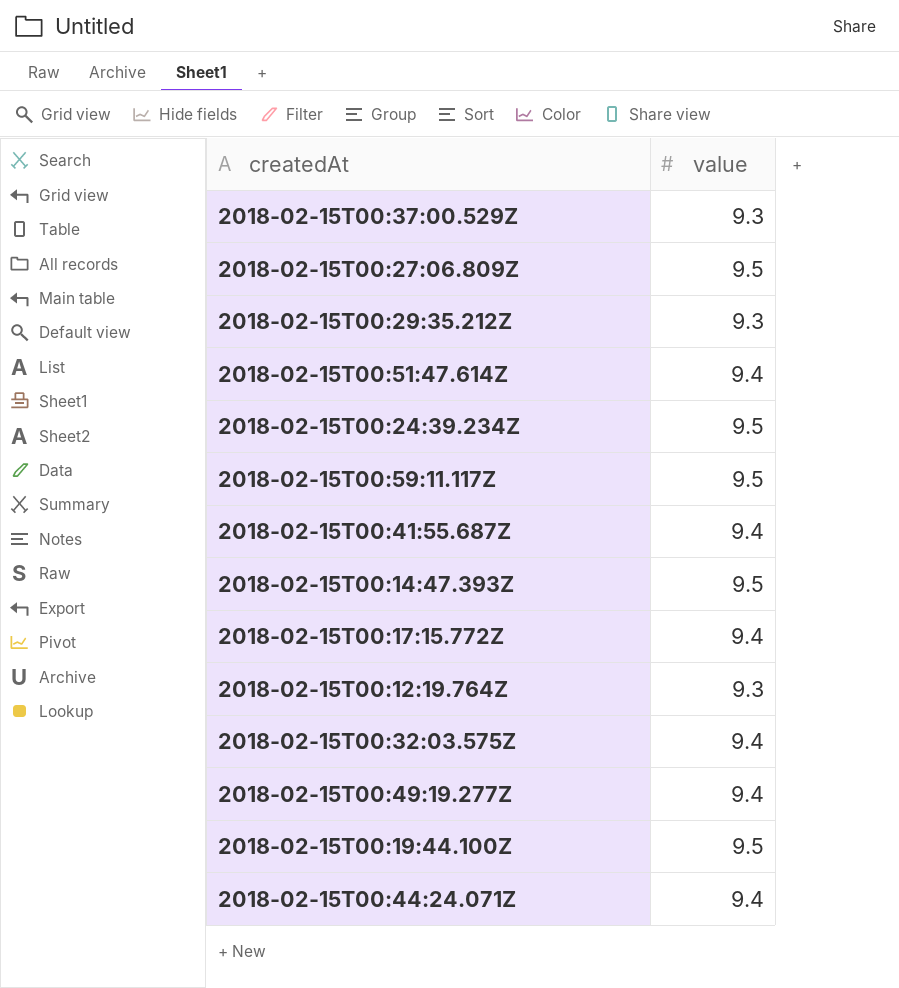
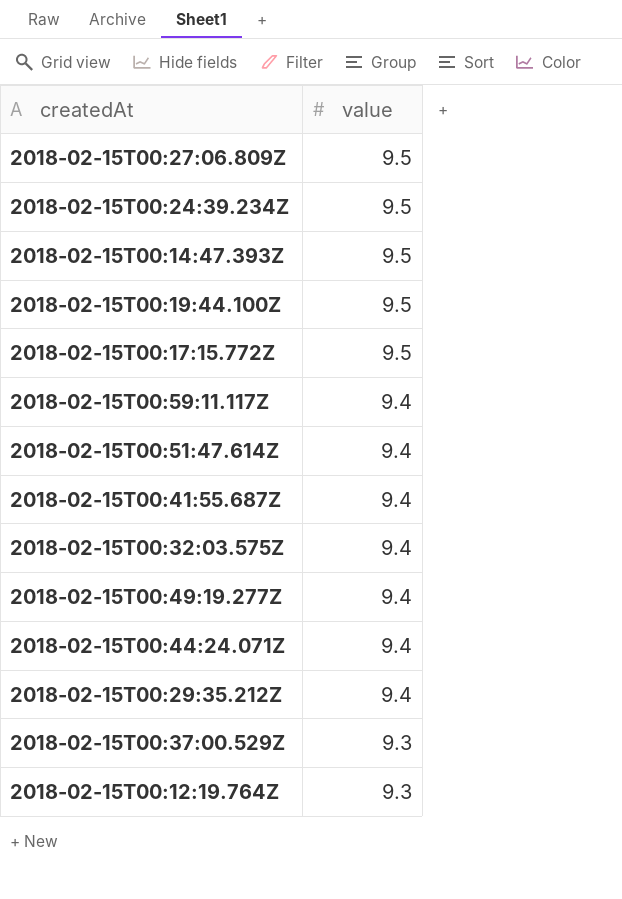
row order: none -> value descending
2018-02-15T00:17:15.772Z | value: 9.4 -> 9.5
2018-02-15T00:59:11.117Z | value: 9.5 -> 9.4
2018-02-15T00:29:35.212Z | value: 9.3 -> 9.4

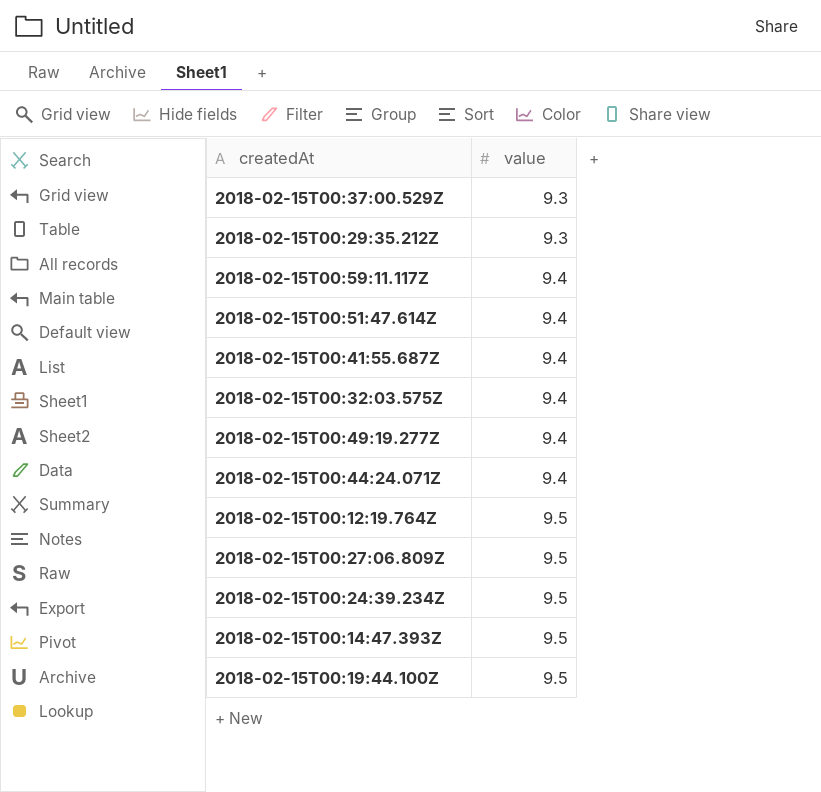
row order: value descending -> value ascending
row 2018-02-15T00:17:15.772Z: 9.5 -> none
2018-02-15T00:29:35.212Z | value: 9.4 -> 9.3
2018-02-15T00:12:19.764Z | value: 9.3 -> 9.5

